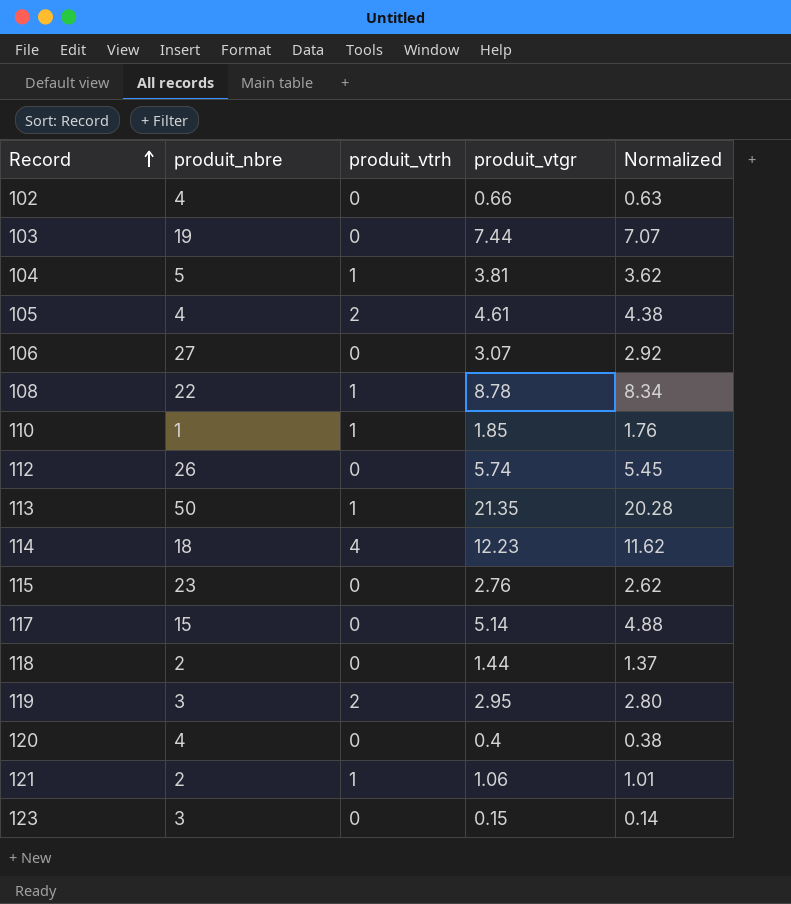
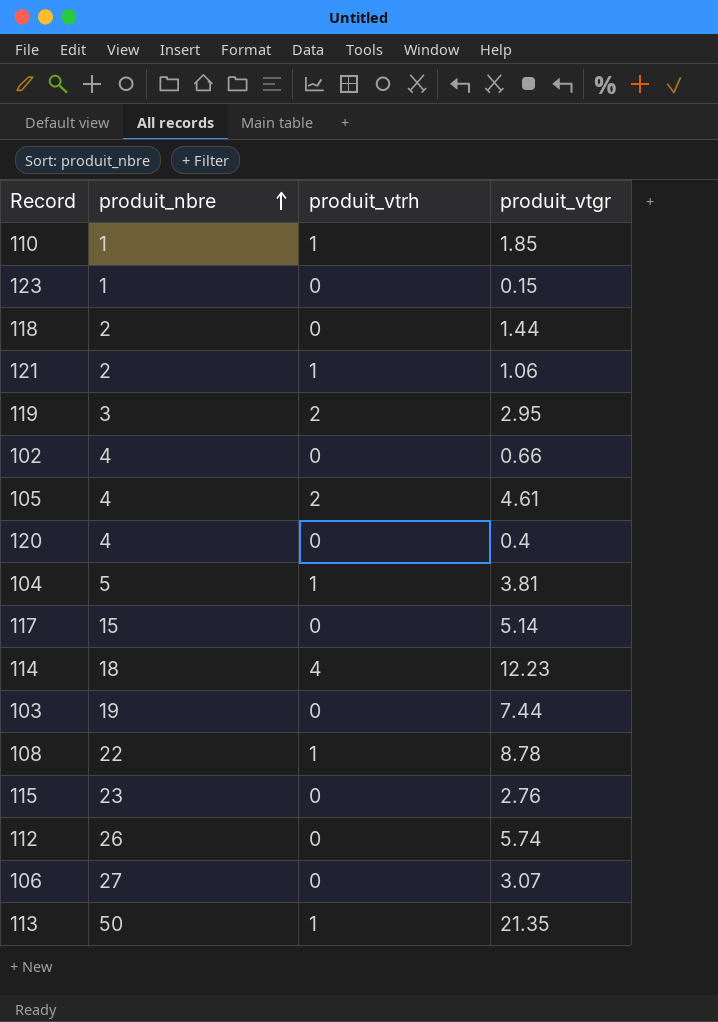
row order: Record ascending -> produit_nbre ascending
column Normalized | formula: [produit_vtgr] * 0.95 -> none
123 | produit_nbre: 3 -> 1

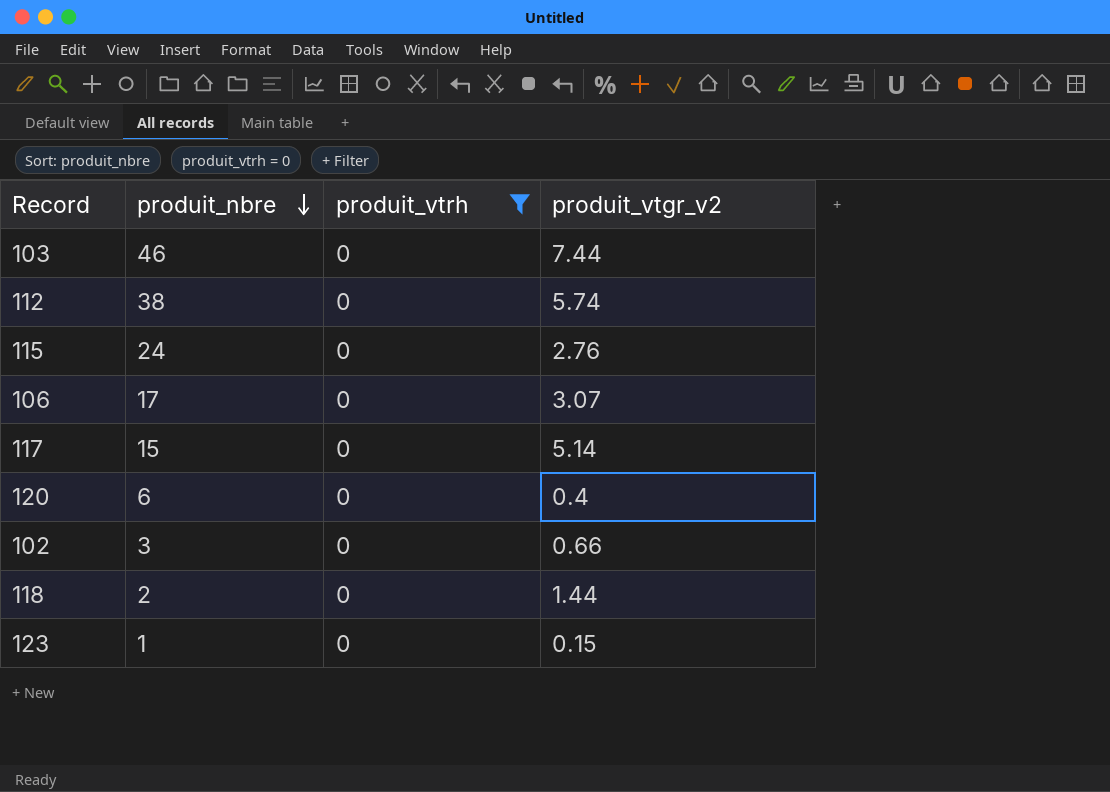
filter: none -> produit_vtrh = 0
row order: produit_nbre ascending -> produit_nbre descending
column name: produit_vtgr -> produit_vtgr_v2
103 | produit_nbre: 19 -> 46
112 | produit_nbre: 26 -> 38
115 | produit_nbre: 23 -> 24
106 | produit_nbre: 27 -> 17
120 | produit_nbre: 4 -> 6
102 | produit_nbre: 4 -> 3

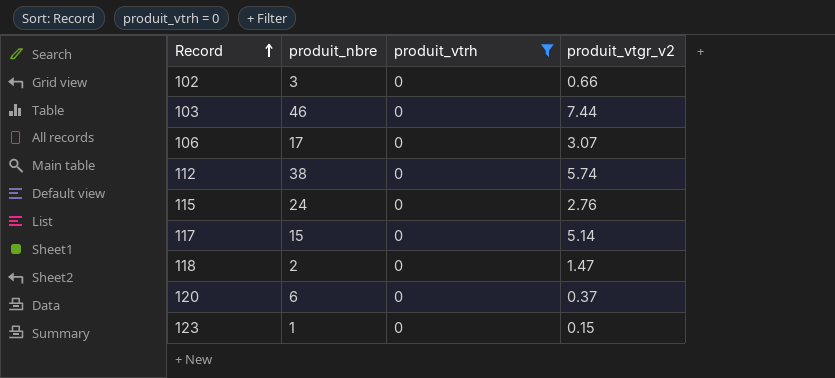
row order: produit_nbre descending -> Record ascending
118 | produit_vtgr_v2: 1.44 -> 1.47
120 | produit_vtgr_v2: 0.4 -> 0.37

